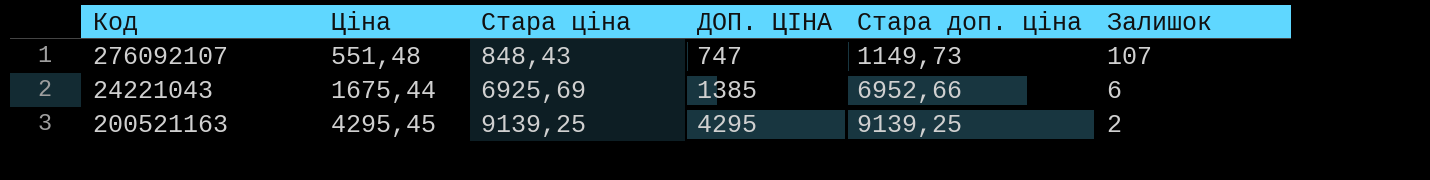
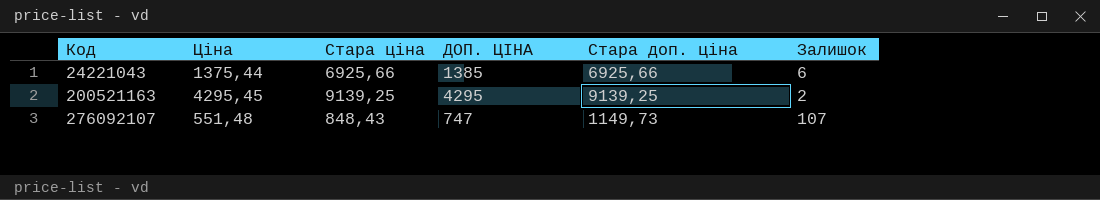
row order: Ціна ascending -> Код ascending
24221043 | Ціна: 1675,44 -> 1375,44
24221043 | Стара ціна: 6925,69 -> 6925,66
24221043 | Стара доп. ціна: 6952,66 -> 6925,66

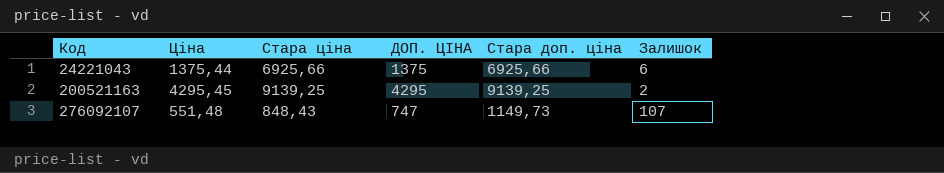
24221043 | ДОП. ЦІНА: 1385 -> 1375

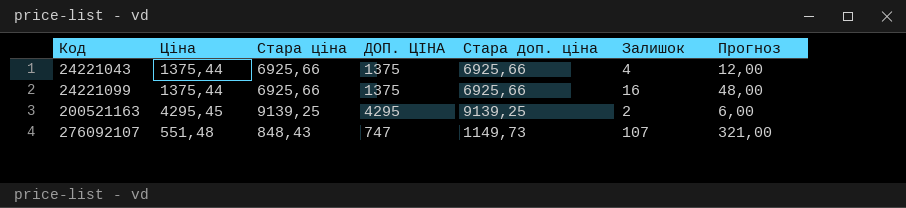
column Прогноз | formula: none -> [Залишок] * 3
24221043 | Залишок: 6 -> 4
row 24221099: none -> 1375,44 | 6925,66 | 1375 | 6925,66 | 16 | 48,00

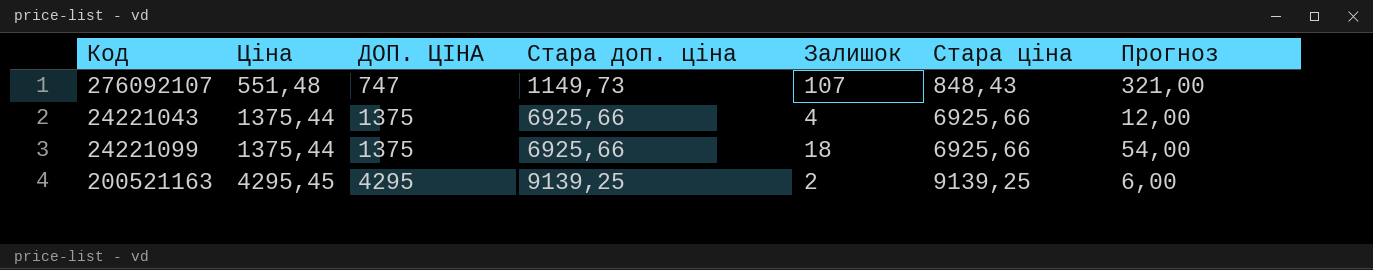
row order: Код ascending -> Ціна ascending
column Стара ціна | position: 3 -> 6
24221099 | Залишок: 16 -> 18
24221099 | Прогноз: 48,00 -> 54,00

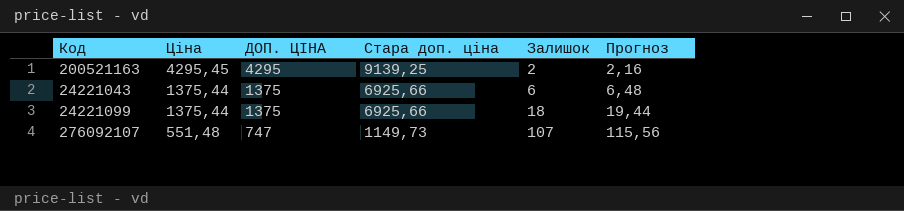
row order: Ціна ascending -> Ціна descending
column Стара ціна | position: 6 -> none
column Прогноз | formula: [Залишок] * 3 -> [Залишок] * 1,08
24221043 | Залишок: 4 -> 6

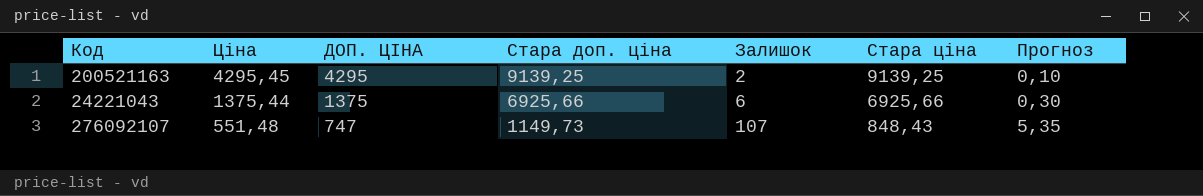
column Стара ціна | position: none -> 6
column Прогноз | formula: [Залишок] * 1,08 -> [Залишок] * 0,05
row 24221099: 1375,44 | 1375 | 6925,66 | 18 | 19,44 -> none

